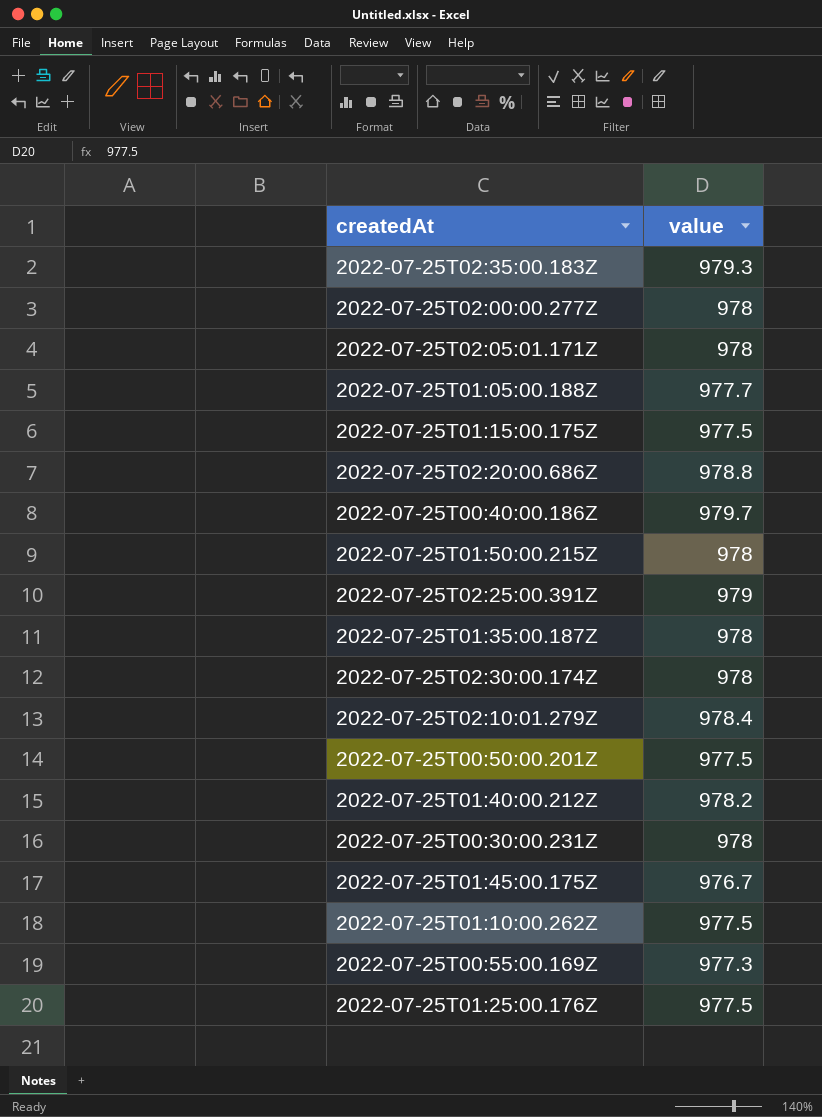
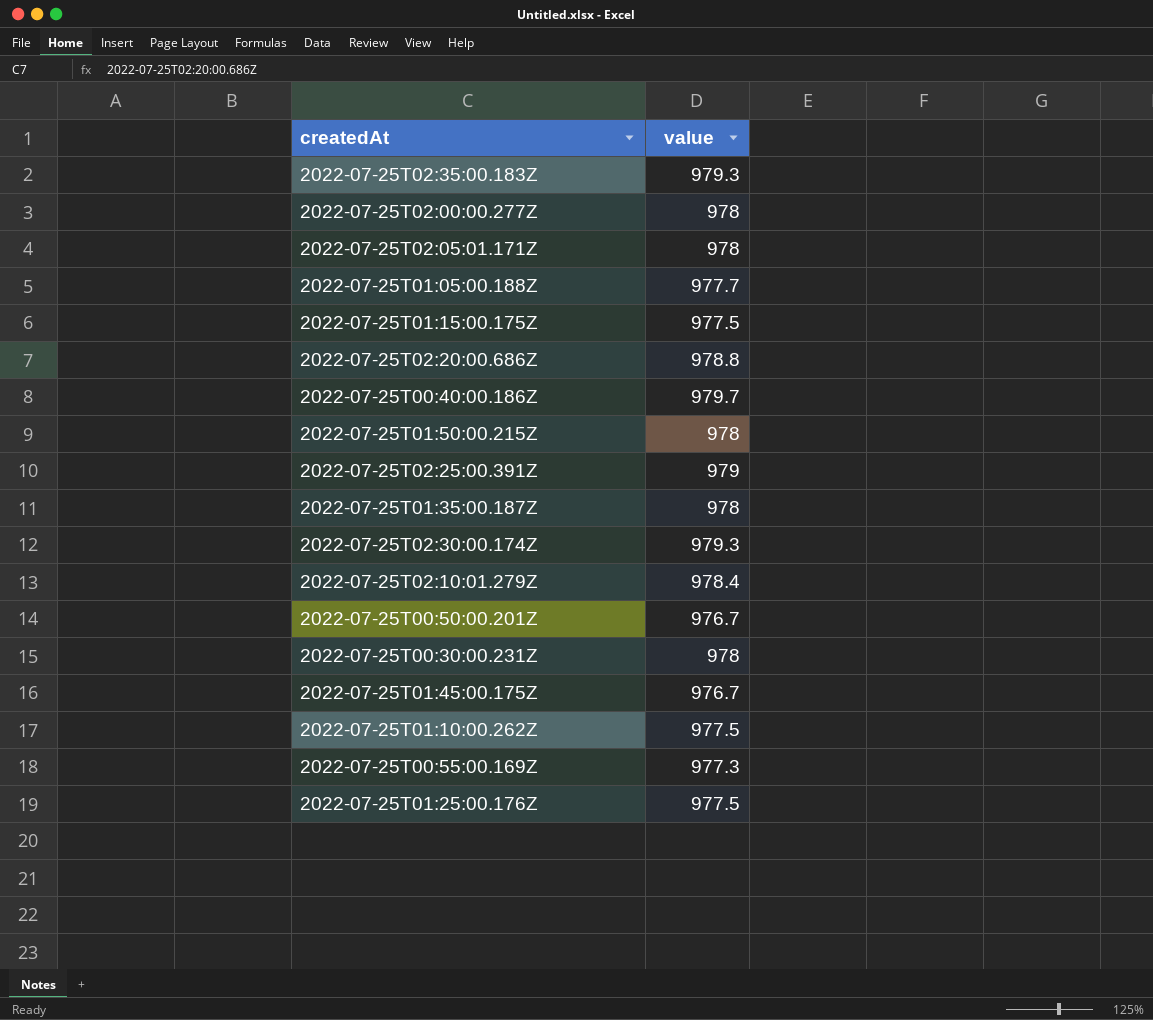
row 2022-07-25T01:40:00.212Z: 978.2 -> none
2022-07-25T02:30:00.174Z | value: 978 -> 979.3
2022-07-25T00:50:00.201Z | value: 977.5 -> 976.7

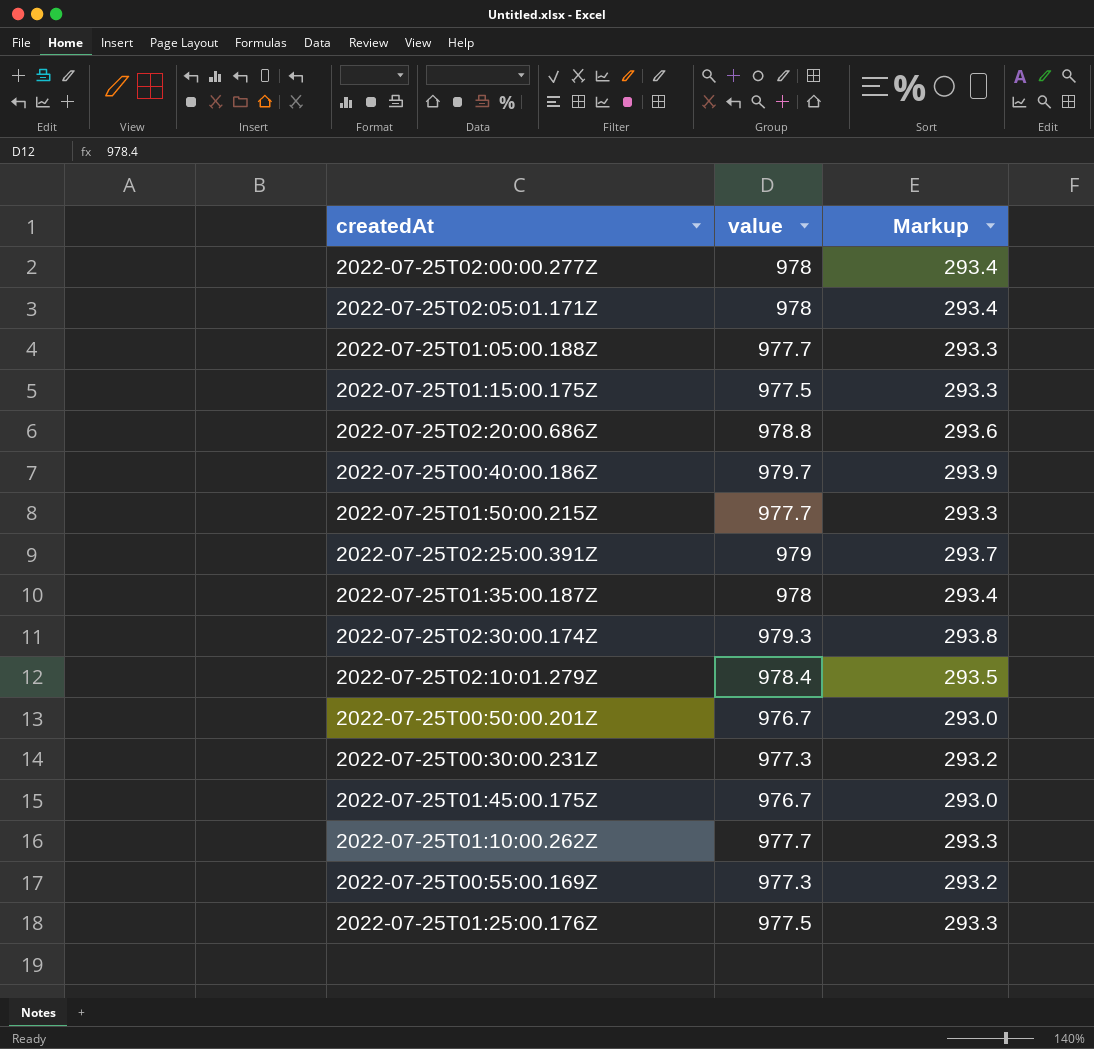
column Markup | formula: none -> [value] * 0.3
row 2022-07-25T02:35:00.183Z: 979.3 -> none
2022-07-25T01:50:00.215Z | value: 978 -> 977.7
2022-07-25T00:30:00.231Z | value: 978 -> 977.3
2022-07-25T01:10:00.262Z | value: 977.5 -> 977.7

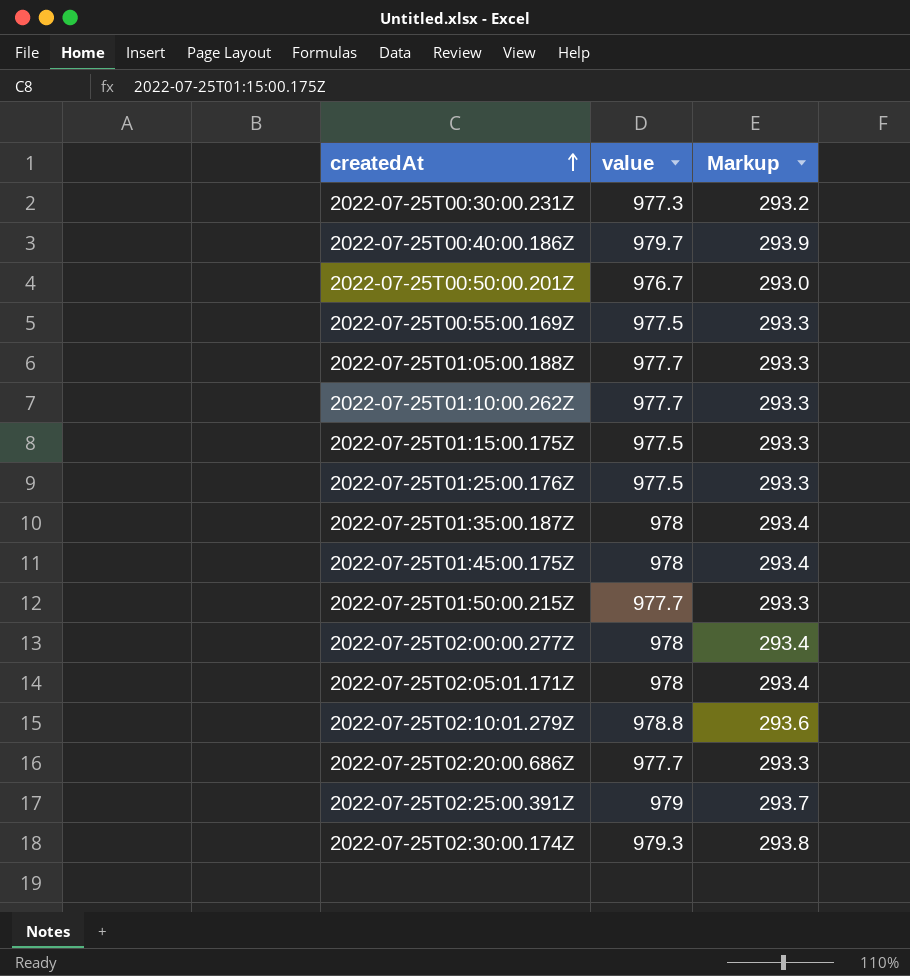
row order: none -> createdAt ascending
2022-07-25T00:55:00.169Z | value: 977.3 -> 977.5
2022-07-25T00:55:00.169Z | Markup: 293.2 -> 293.3
2022-07-25T01:45:00.175Z | value: 976.7 -> 978
2022-07-25T01:45:00.175Z | Markup: 293.0 -> 293.4
2022-07-25T02:10:01.279Z | value: 978.4 -> 978.8
2022-07-25T02:10:01.279Z | Markup: 293.5 -> 293.6
2022-07-25T02:20:00.686Z | value: 978.8 -> 977.7
2022-07-25T02:20:00.686Z | Markup: 293.6 -> 293.3

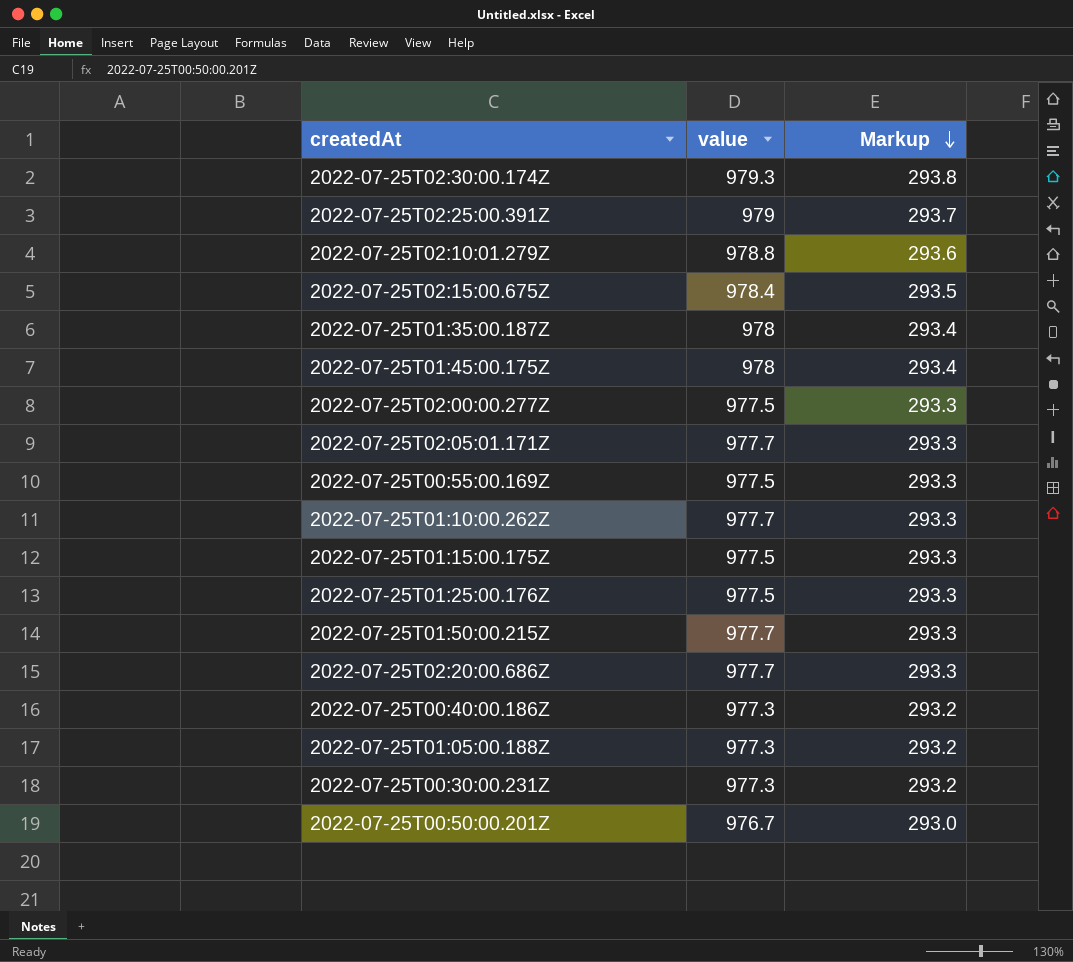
row order: createdAt ascending -> Markup descending
row 2022-07-25T02:15:00.675Z: none -> 978.4 | 293.5
2022-07-25T02:00:00.277Z | value: 978 -> 977.5
2022-07-25T02:00:00.277Z | Markup: 293.4 -> 293.3
2022-07-25T02:05:01.171Z | value: 978 -> 977.7
2022-07-25T02:05:01.171Z | Markup: 293.4 -> 293.3
2022-07-25T00:40:00.186Z | value: 979.7 -> 977.3
2022-07-25T00:40:00.186Z | Markup: 293.9 -> 293.2
2022-07-25T01:05:00.188Z | value: 977.7 -> 977.3
2022-07-25T01:05:00.188Z | Markup: 293.3 -> 293.2

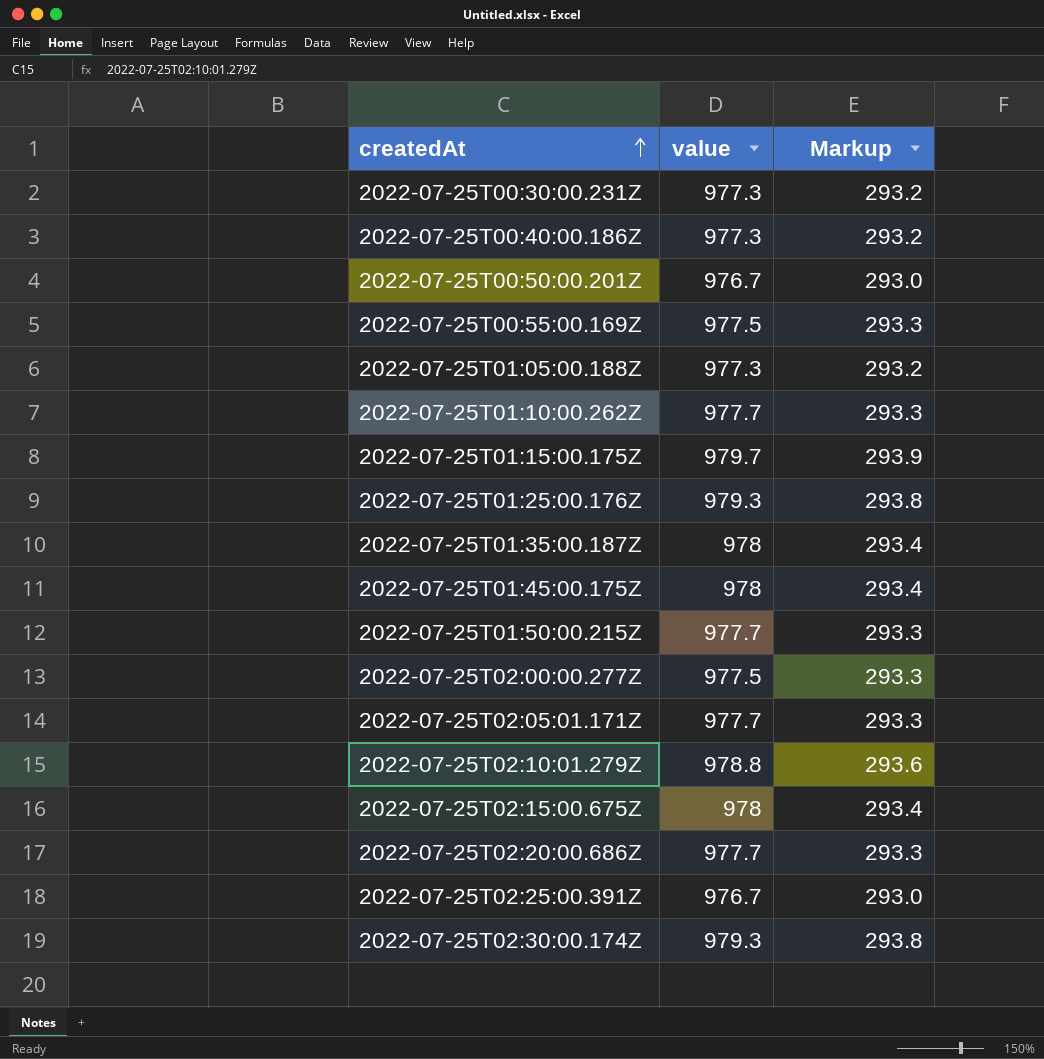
row order: Markup descending -> createdAt ascending
2022-07-25T01:15:00.175Z | value: 977.5 -> 979.7
2022-07-25T01:15:00.175Z | Markup: 293.3 -> 293.9
2022-07-25T01:25:00.176Z | value: 977.5 -> 979.3
2022-07-25T01:25:00.176Z | Markup: 293.3 -> 293.8
2022-07-25T02:15:00.675Z | value: 978.4 -> 978
2022-07-25T02:15:00.675Z | Markup: 293.5 -> 293.4
2022-07-25T02:25:00.391Z | value: 979 -> 976.7
2022-07-25T02:25:00.391Z | Markup: 293.7 -> 293.0

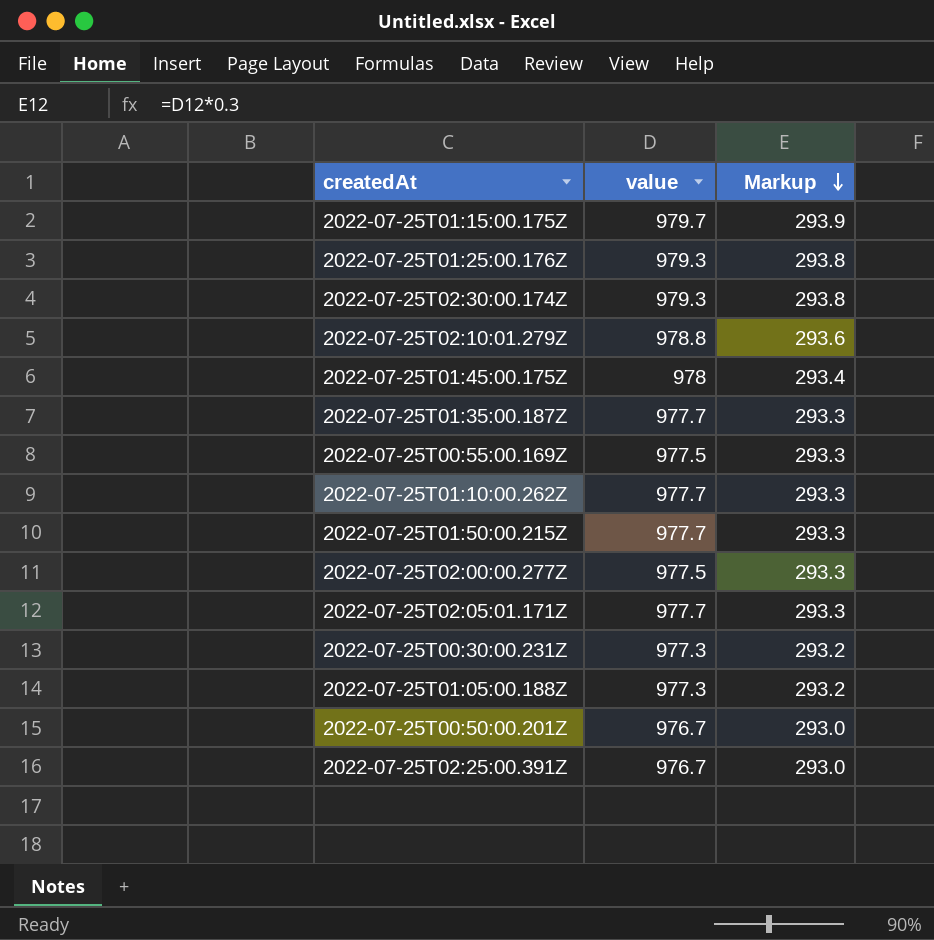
row order: createdAt ascending -> Markup descending
row 2022-07-25T00:40:00.186Z: 977.3 | 293.2 -> none
row 2022-07-25T02:15:00.675Z: 978 | 293.4 -> none
row 2022-07-25T02:20:00.686Z: 977.7 | 293.3 -> none
2022-07-25T01:35:00.187Z | value: 978 -> 977.7
2022-07-25T01:35:00.187Z | Markup: 293.4 -> 293.3

